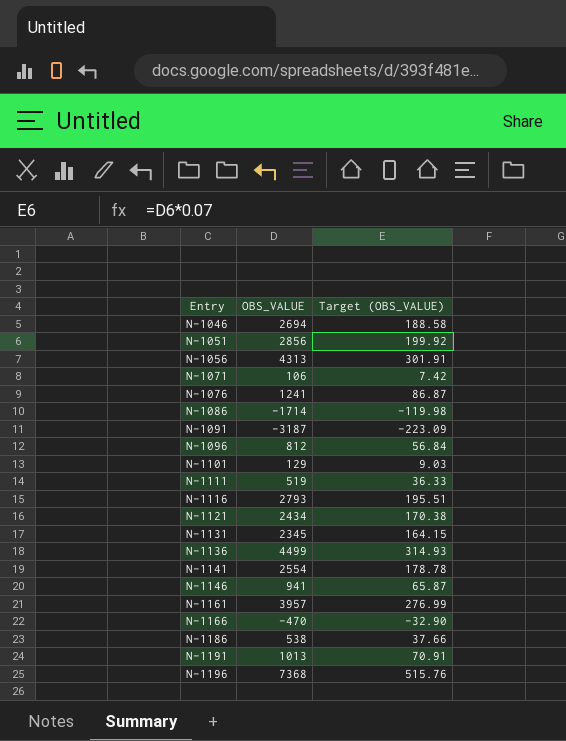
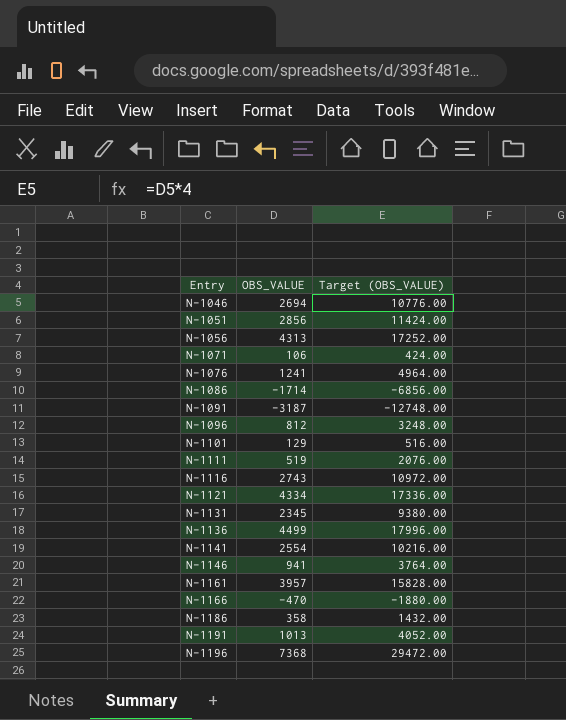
column Target (OBS_VALUE) | formula: [OBS_VALUE] * 0.07 -> [OBS_VALUE] * 4
N-1116 | OBS_VALUE: 2793 -> 2743
N-1121 | OBS_VALUE: 2434 -> 4334
N-1186 | OBS_VALUE: 538 -> 358

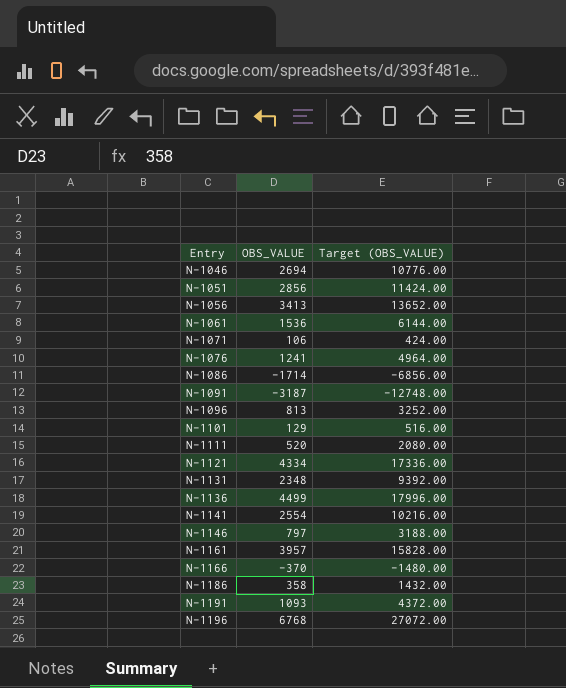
row N-1116: 2743 | 10972.00 -> none
N-1056 | OBS_VALUE: 4313 -> 3413
N-1056 | Target (OBS_VALUE): 17252.00 -> 13652.00
row N-1061: none -> 1536 | 6144.00
N-1096 | OBS_VALUE: 812 -> 813
N-1096 | Target (OBS_VALUE): 3248.00 -> 3252.00
N-1111 | OBS_VALUE: 519 -> 520
N-1111 | Target (OBS_VALUE): 2076.00 -> 2080.00
N-1131 | OBS_VALUE: 2345 -> 2348
N-1131 | Target (OBS_VALUE): 9380.00 -> 9392.00
N-1146 | OBS_VALUE: 941 -> 797
N-1146 | Target (OBS_VALUE): 3764.00 -> 3188.00
N-1166 | OBS_VALUE: -470 -> -370
N-1166 | Target (OBS_VALUE): -1880.00 -> -1480.00
N-1191 | OBS_VALUE: 1013 -> 1093
N-1191 | Target (OBS_VALUE): 4052.00 -> 4372.00
N-1196 | OBS_VALUE: 7368 -> 6768
N-1196 | Target (OBS_VALUE): 29472.00 -> 27072.00

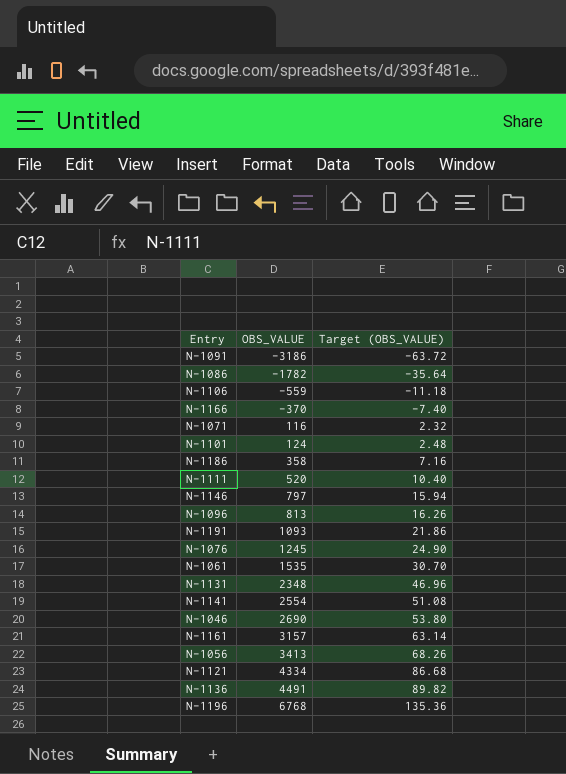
row order: Entry ascending -> OBS_VALUE ascending
column Target (OBS_VALUE) | formula: [OBS_VALUE] * 4 -> [OBS_VALUE] * 0.02
row N-1051: 2856 | 11424.00 -> none
N-1091 | OBS_VALUE: -3187 -> -3186
N-1086 | OBS_VALUE: -1714 -> -1782
row N-1106: none -> -559 | -11.18
N-1071 | OBS_VALUE: 106 -> 116
N-1101 | OBS_VALUE: 129 -> 124
N-1076 | OBS_VALUE: 1241 -> 1245
N-1061 | OBS_VALUE: 1536 -> 1535
N-1046 | OBS_VALUE: 2694 -> 2690
N-1161 | OBS_VALUE: 3957 -> 3157
N-1136 | OBS_VALUE: 4499 -> 4491

